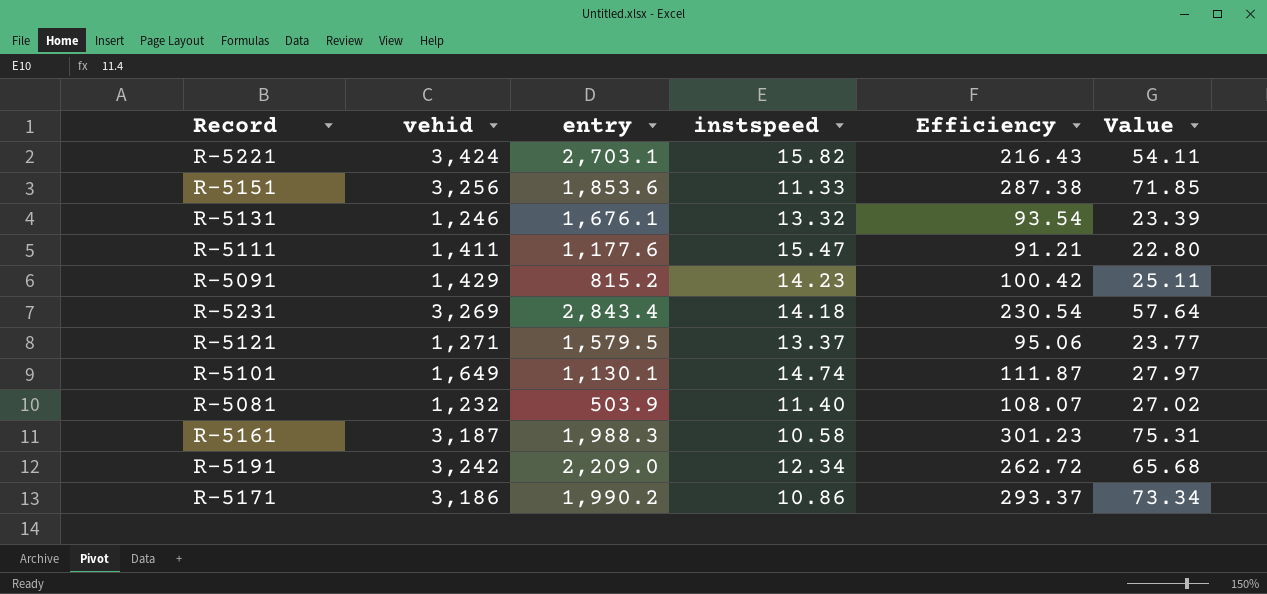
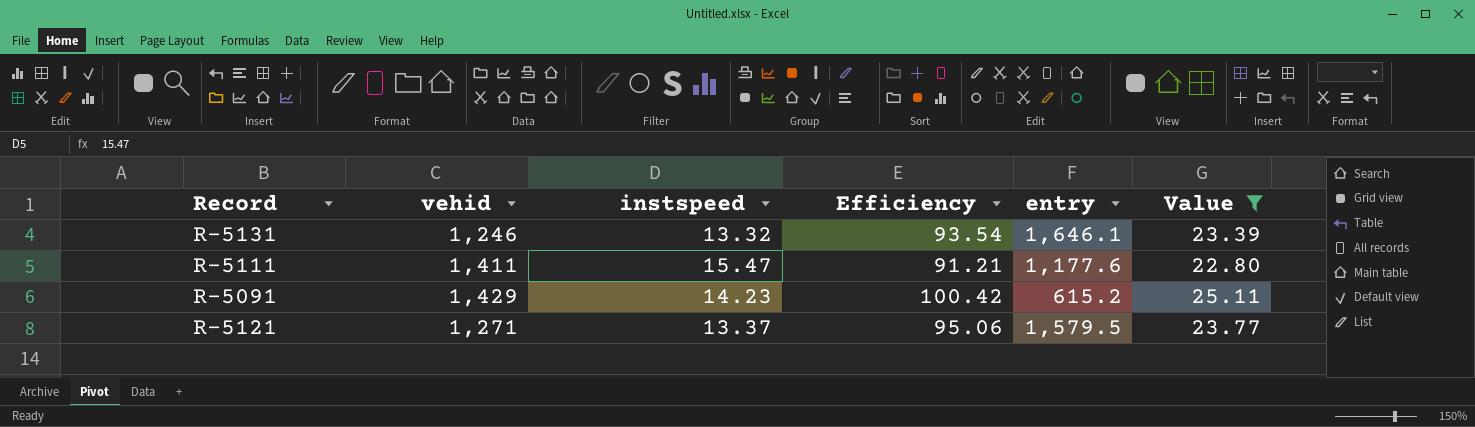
filter: none -> Value <= 25.11
column entry | position: 3 -> 5
R-5131 | entry: 1,676.1 -> 1,646.1
R-5091 | entry: 815.2 -> 615.2

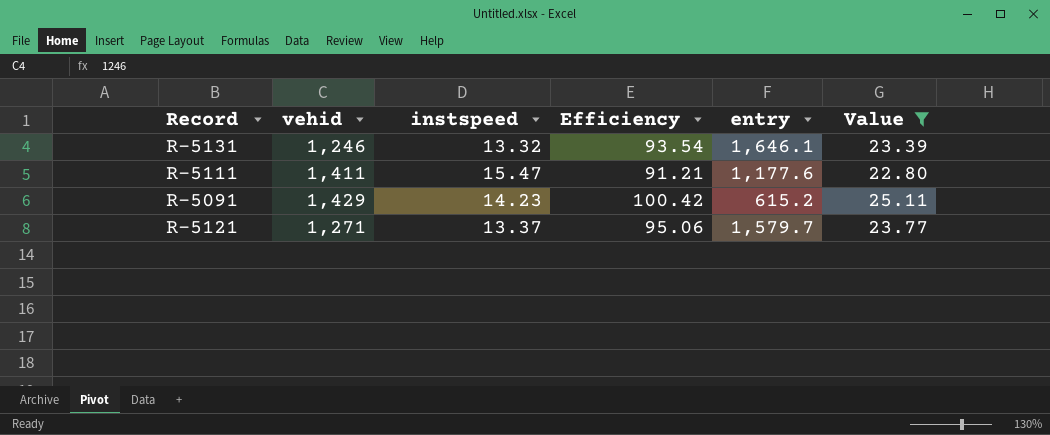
R-5121 | entry: 1,579.5 -> 1,579.7

